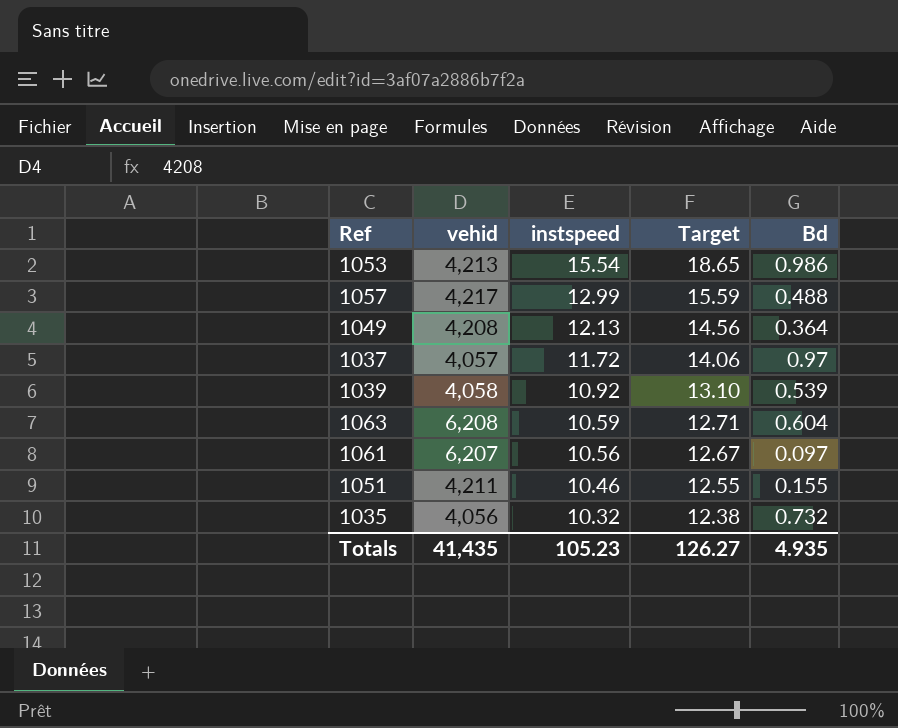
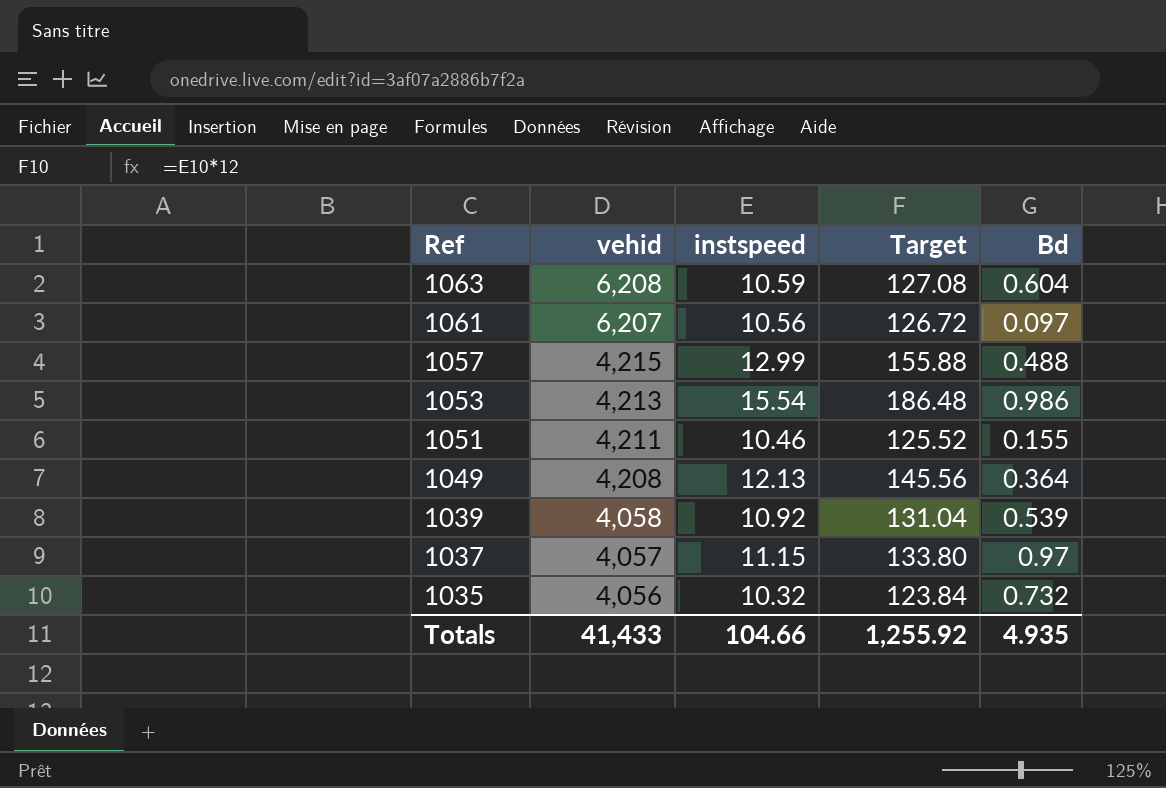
row order: instspeed descending -> Ref descending
column Target | formula: [instspeed] * 1.2 -> [instspeed] * 12
1057 | vehid: 4,217 -> 4,215
1037 | instspeed: 11.72 -> 11.15
Totals | vehid: 41,435 -> 41,433
Totals | instspeed: 105.23 -> 104.66
Totals | Target: 126.27 -> 1,255.92

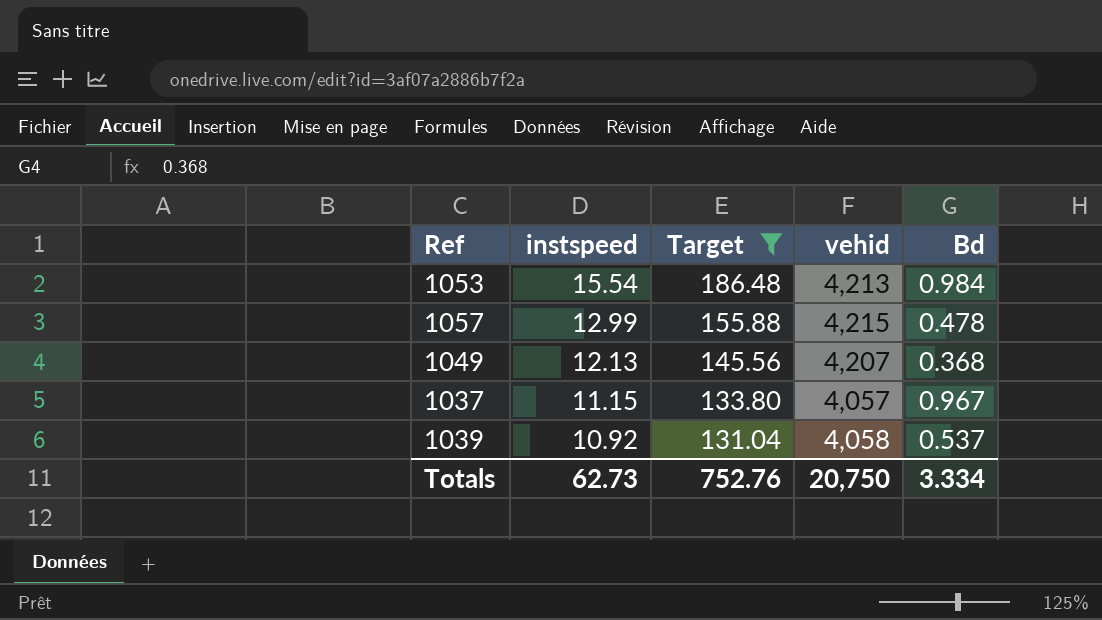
filter: none -> Target >= 131.04
row order: Ref descending -> instspeed descending
column vehid | position: 2 -> 4
1053 | Bd: 0.986 -> 0.984
1057 | Bd: 0.488 -> 0.478
1049 | vehid: 4,208 -> 4,207
1049 | Bd: 0.364 -> 0.368
1037 | Bd: 0.97 -> 0.967
1039 | Bd: 0.539 -> 0.537
Totals | instspeed: 104.66 -> 62.73
Totals | Target: 1,255.92 -> 752.76
Totals | vehid: 41,433 -> 20,750
Totals | Bd: 4.935 -> 3.334

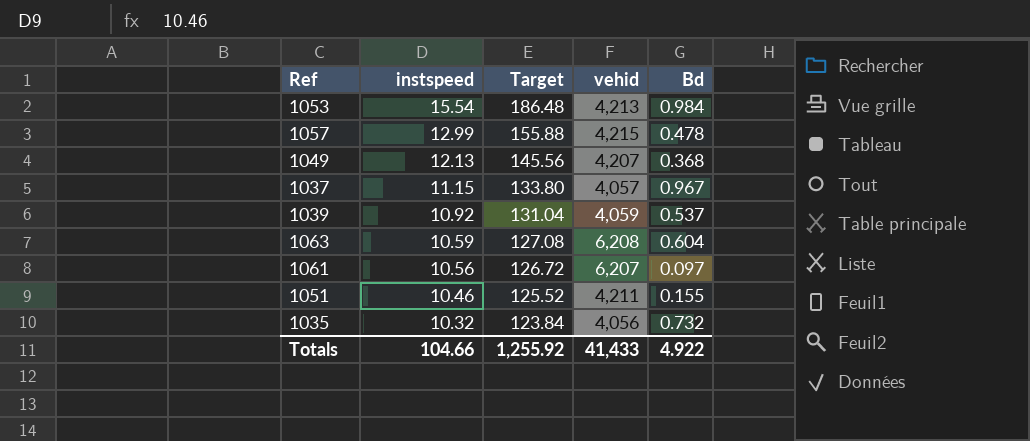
filter: Target >= 131.04 -> none
1039 | vehid: 4,058 -> 4,059
Totals | instspeed: 62.73 -> 104.66
Totals | Target: 752.76 -> 1,255.92
Totals | vehid: 20,750 -> 41,433
Totals | Bd: 3.334 -> 4.922

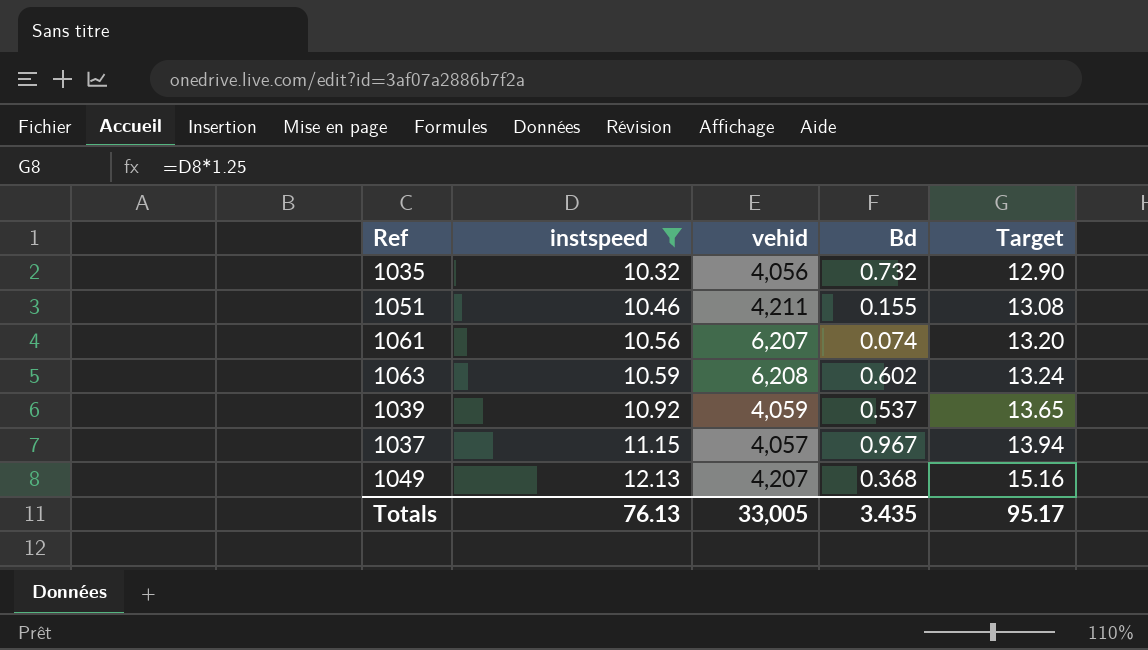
filter: none -> instspeed <= 12.13
row order: instspeed descending -> instspeed ascending
column Target | formula: [instspeed] * 12 -> [instspeed] * 1.25
column Target | position: 3 -> 5
1061 | Bd: 0.097 -> 0.074
1063 | Bd: 0.604 -> 0.602
Totals | instspeed: 104.66 -> 76.13
Totals | vehid: 41,433 -> 33,005
Totals | Bd: 4.922 -> 3.435
Totals | Target: 1,255.92 -> 95.17

